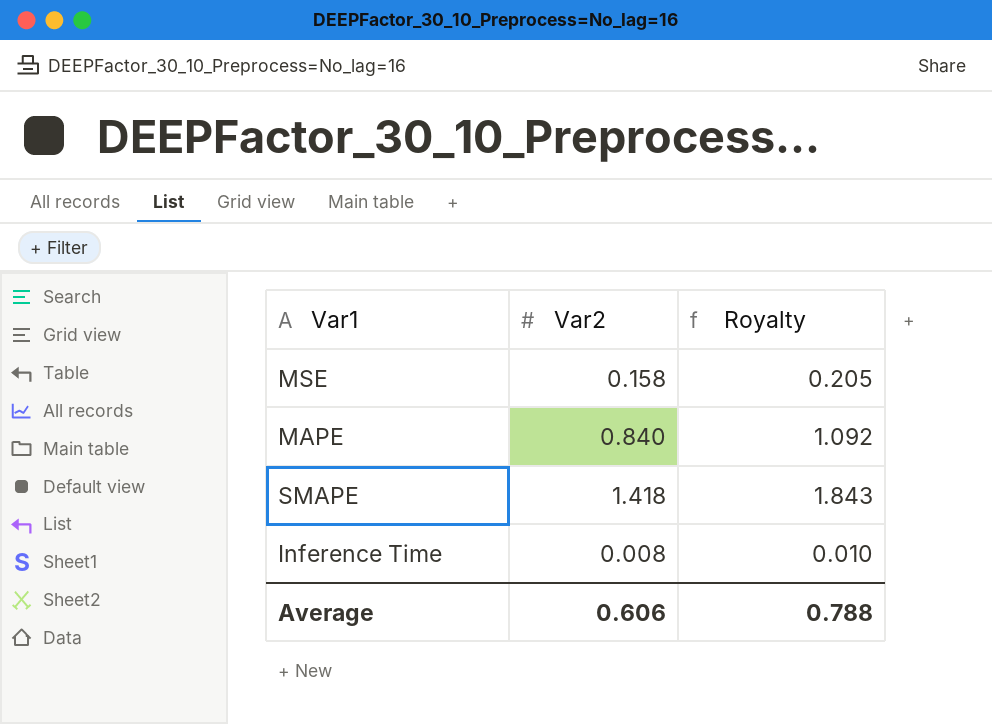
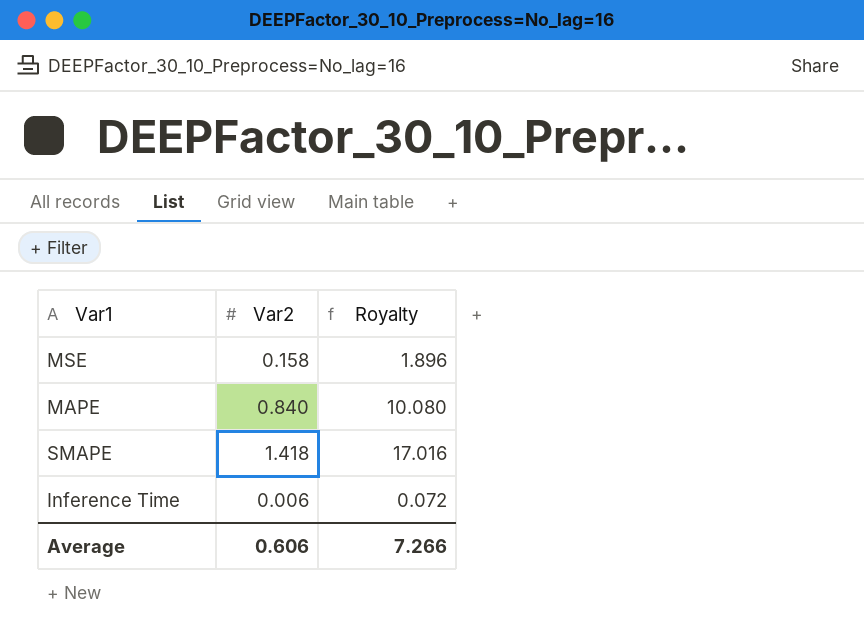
column Royalty | formula: [Var2] * 1.3 -> [Var2] * 12
Inference Time | Var2: 0.008 -> 0.006
Average | Royalty: 0.788 -> 7.266

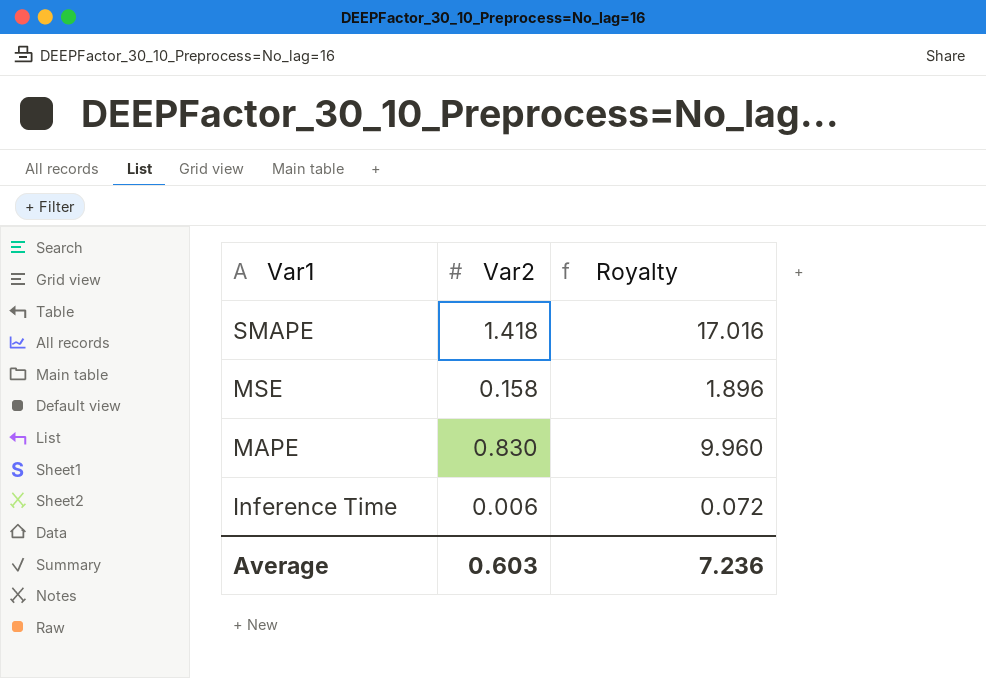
row order: none -> Var1 descending
MAPE | Var2: 0.840 -> 0.830
MAPE | Royalty: 10.080 -> 9.960
Average | Var2: 0.606 -> 0.603
Average | Royalty: 7.266 -> 7.236

